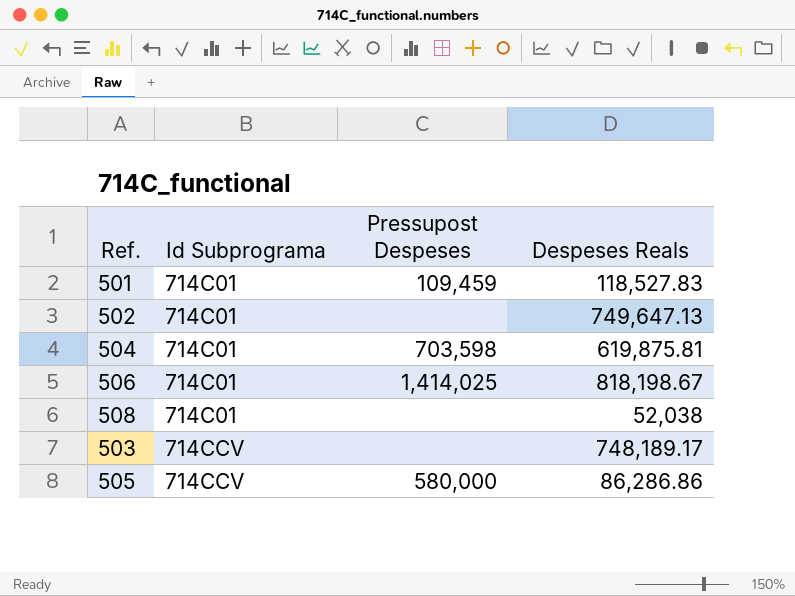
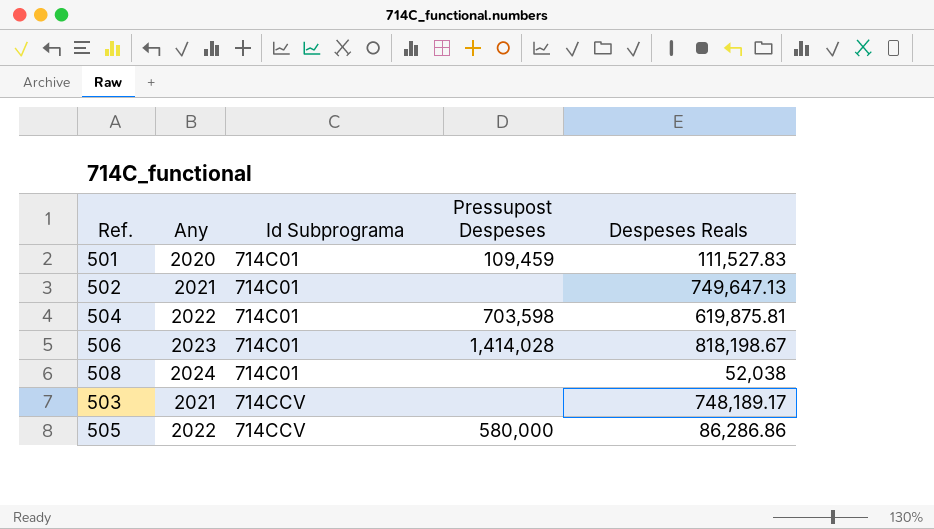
column Any | position: none -> 2
501 | Despeses Reals: 118,527.83 -> 111,527.83
506 | Pressupost Despeses: 1,414,025 -> 1,414,028

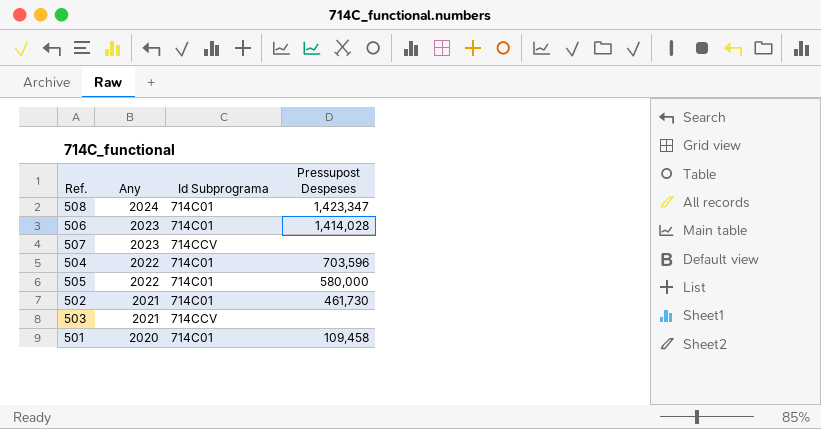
row order: Id Subprograma ascending -> Any descending
column Despeses Reals | position: 5 -> none
508 | Pressupost Despeses: none -> 1,423,347
row 507: none -> 2023 | 714CCV | none
504 | Pressupost Despeses: 703,598 -> 703,596
505 | Id Subprograma: 714CCV -> 714C01
502 | Pressupost Despeses: none -> 461,730
501 | Pressupost Despeses: 109,459 -> 109,458

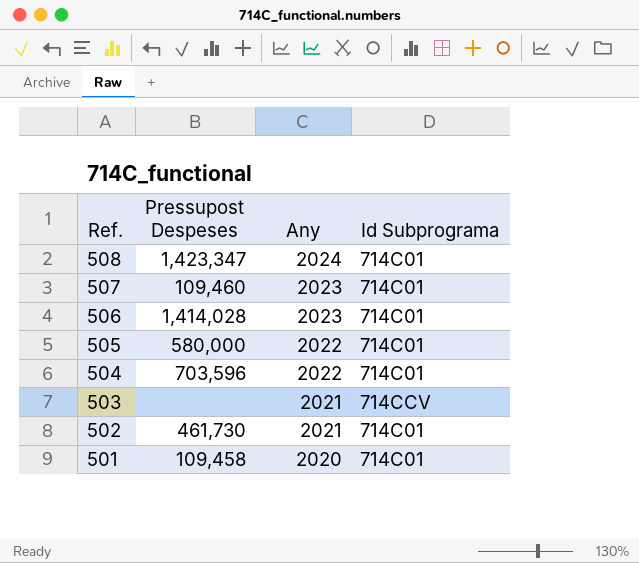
row order: Any descending -> Ref. descending
column Pressupost Despeses | position: 4 -> 2
507 | Pressupost Despeses: none -> 109,460
507 | Id Subprograma: 714CCV -> 714C01

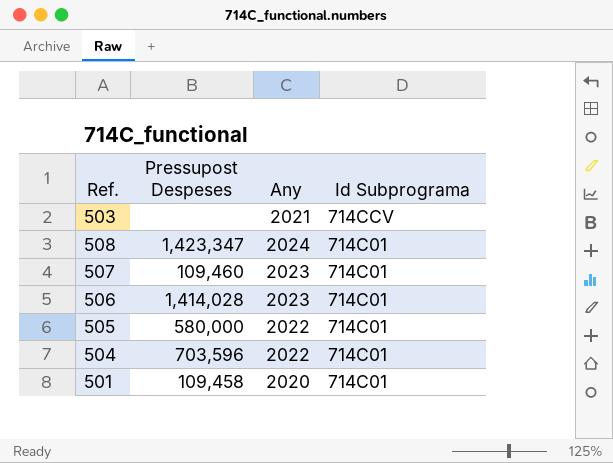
row order: Ref. descending -> Id Subprograma descending
row 502: 461,730 | 2021 | 714C01 -> none

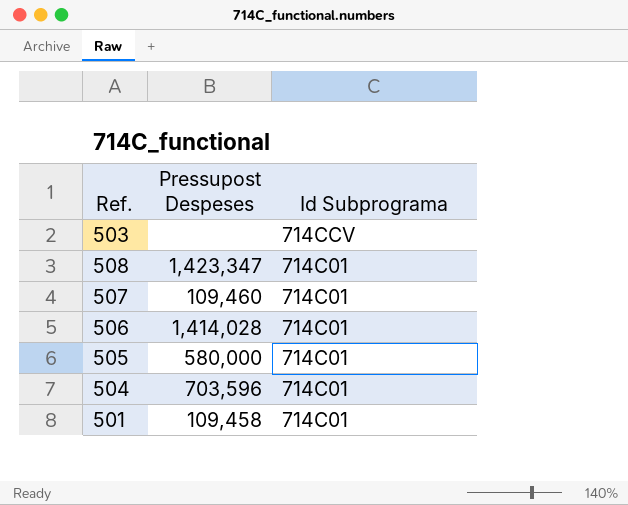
column Any | position: 3 -> none

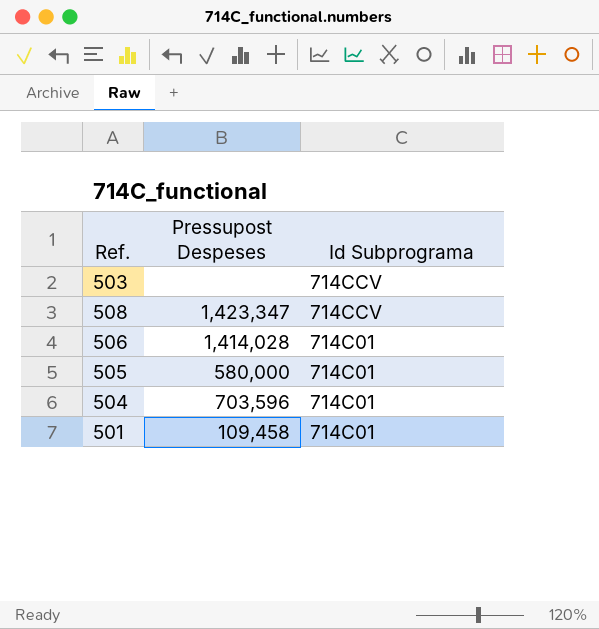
row 507: 109,460 | 714C01 -> none
508 | Id Subprograma: 714C01 -> 714CCV

